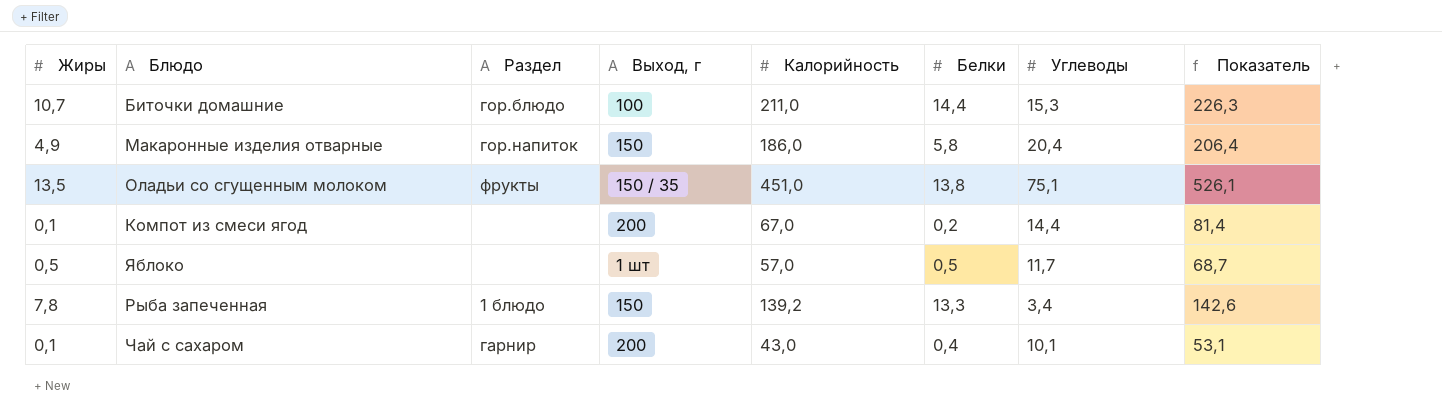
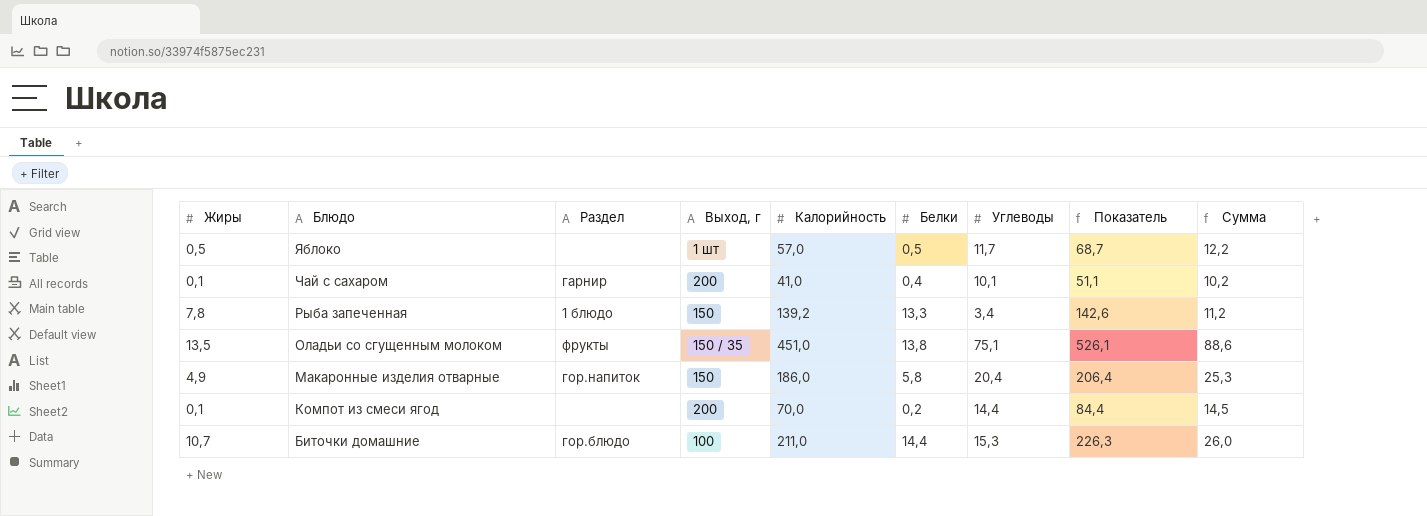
row order: none -> Блюдо descending
column Сумма | formula: none -> [Жиры] + [Углеводы]
Чай с сахаром | Калорийность: 43,0 -> 41,0
Чай с сахаром | Показатель: 53,1 -> 51,1
Компот из смеси ягод | Калорийность: 67,0 -> 70,0
Компот из смеси ягод | Показатель: 81,4 -> 84,4

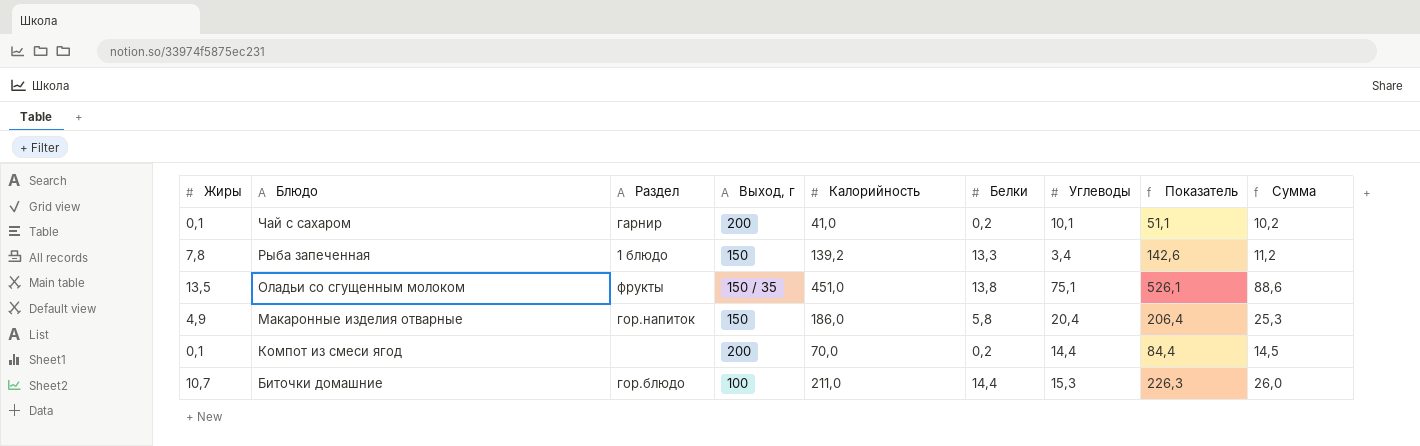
row Яблоко: 0,5 | none | 1 шт | 57,0 | 0,5 | 11,7 | 68,7 | 12,2 -> none
Чай с сахаром | Белки: 0,4 -> 0,2

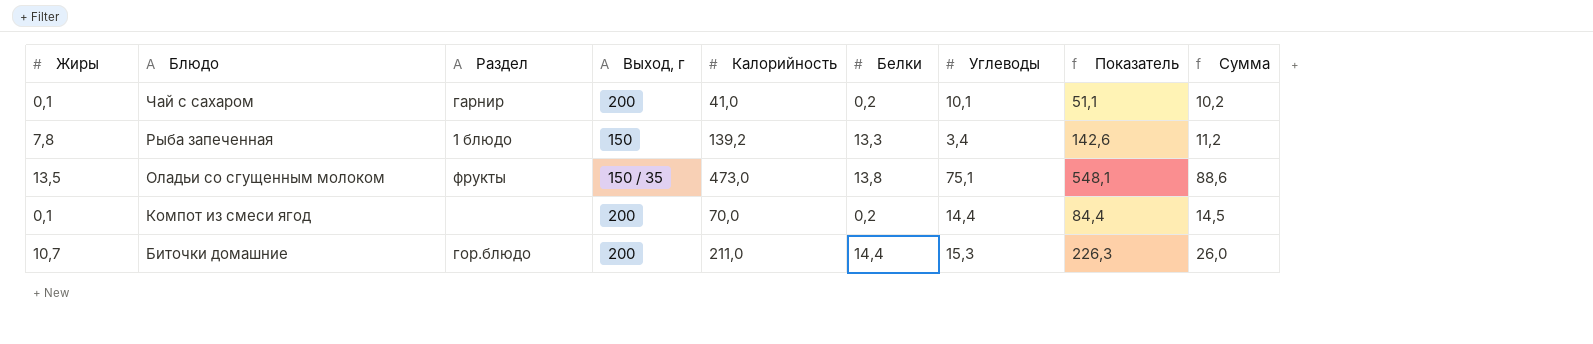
row Макаронные изделия отварные: 4,9 | гор.напиток | 150 | 186,0 | 5,8 | 20,4 | 206,4 | 25,3 -> none
Оладьи со сгущенным молоком | Калорийность: 451,0 -> 473,0
Оладьи со сгущенным молоком | Показатель: 526,1 -> 548,1
Биточки домашние | Выход, г: 100 -> 200

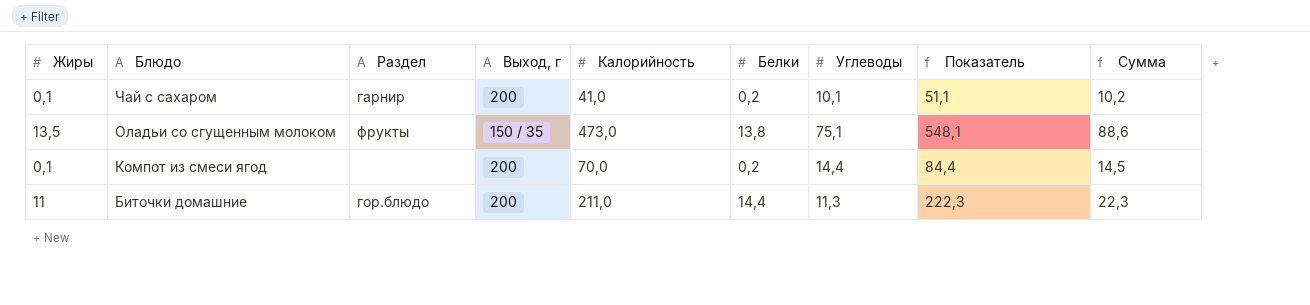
row Рыба запеченная: 7,8 | 1 блюдо | 150 | 139,2 | 13,3 | 3,4 | 142,6 | 11,2 -> none
Биточки домашние | Жиры: 10,7 -> 11
Биточки домашние | Углеводы: 15,3 -> 11,3
Биточки домашние | Показатель: 226,3 -> 222,3
Биточки домашние | Сумма: 26,0 -> 22,3

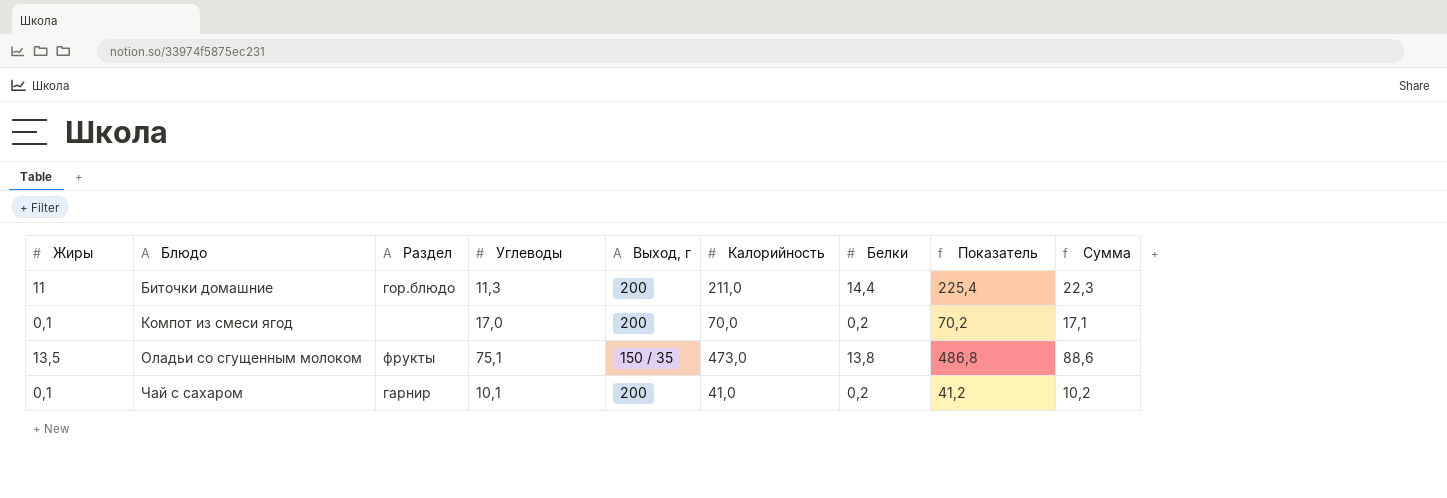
row order: Блюдо descending -> Блюдо ascending
column Углеводы | position: 7 -> 4
column Показатель | formula: [Калорийность] + [Углеводы] -> [Калорийность] + [Белки]
Компот из смеси ягод | Углеводы: 14,4 -> 17,0
Компот из смеси ягод | Сумма: 14,5 -> 17,1

